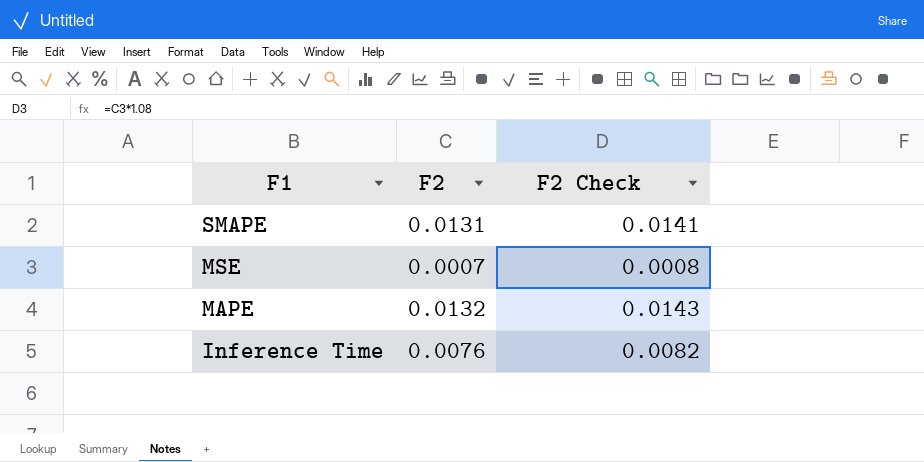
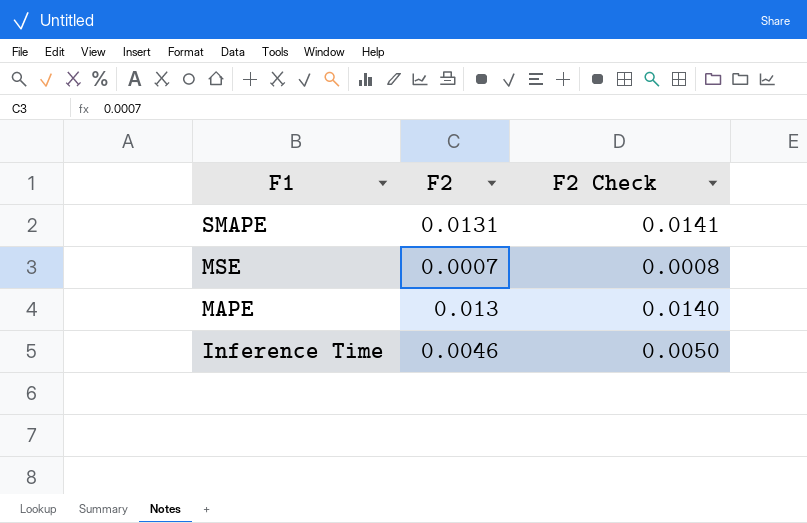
MAPE | F2: 0.0132 -> 0.013
MAPE | F2 Check: 0.0143 -> 0.0140
Inference Time | F2: 0.0076 -> 0.0046
Inference Time | F2 Check: 0.0082 -> 0.0050

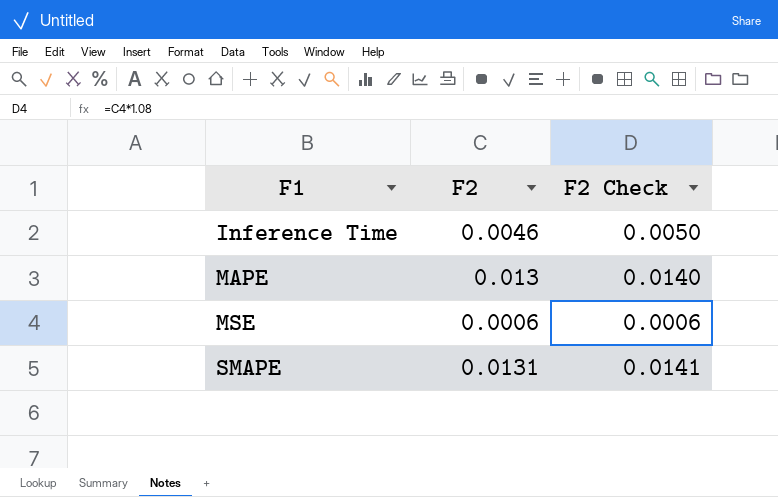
row order: F1 descending -> F1 ascending
MSE | F2: 0.0007 -> 0.0006
MSE | F2 Check: 0.0008 -> 0.0006

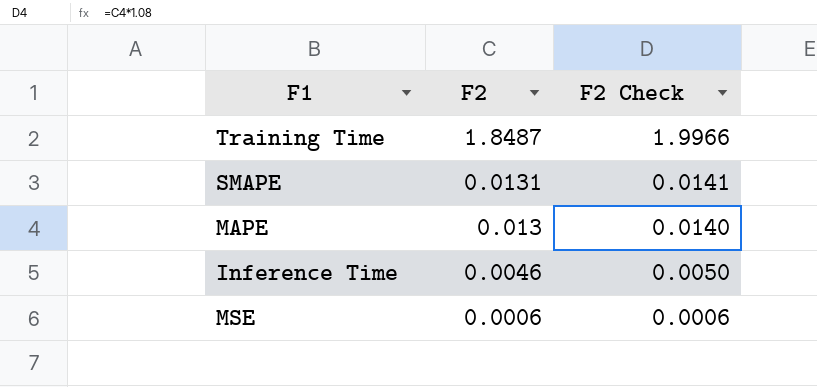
row order: F1 ascending -> F2 descending
row Training Time: none -> 1.8487 | 1.9966

